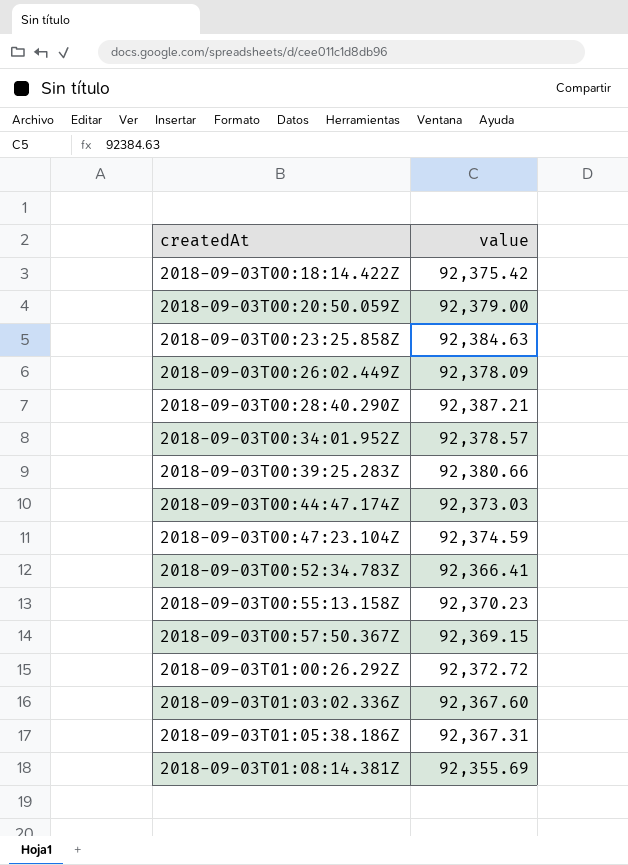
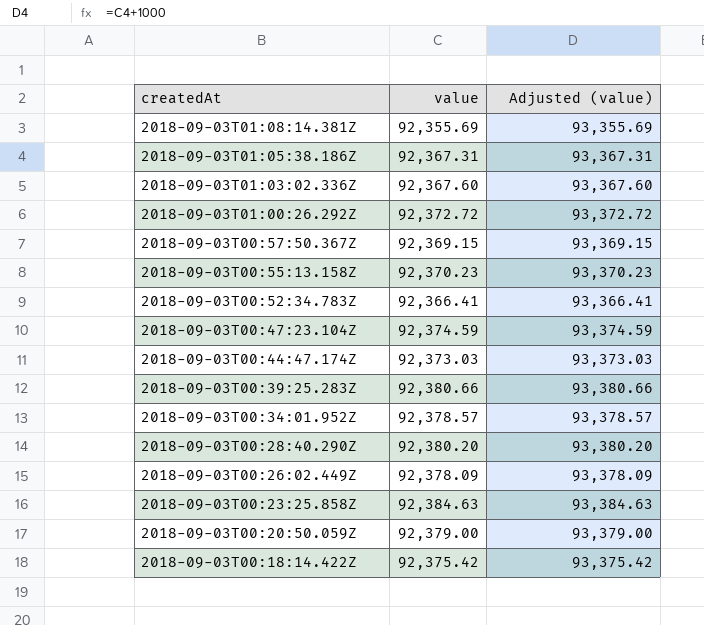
row order: createdAt ascending -> createdAt descending
column Adjusted (value) | formula: none -> [value] + 1000
2018-09-03T00:28:40.290Z | value: 92,387.21 -> 92,380.20

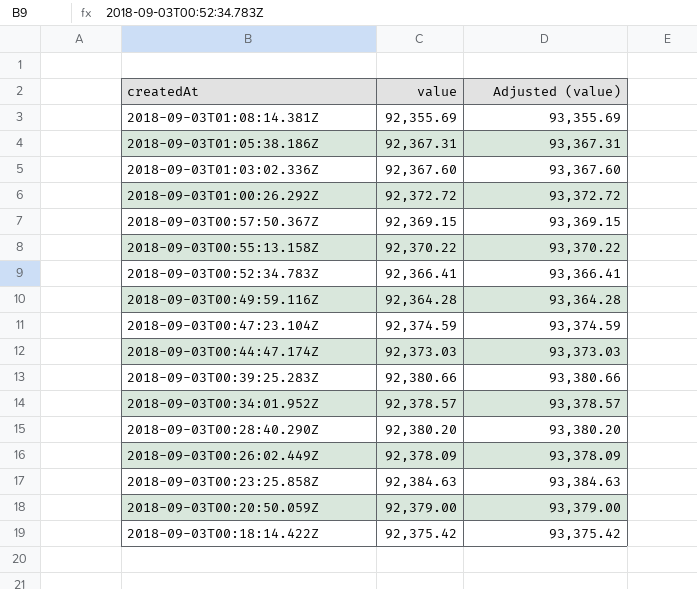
2018-09-03T00:55:13.158Z | value: 92,370.23 -> 92,370.22
2018-09-03T00:55:13.158Z | Adjusted (value): 93,370.23 -> 93,370.22
row 2018-09-03T00:49:59.116Z: none -> 92,364.28 | 93,364.28

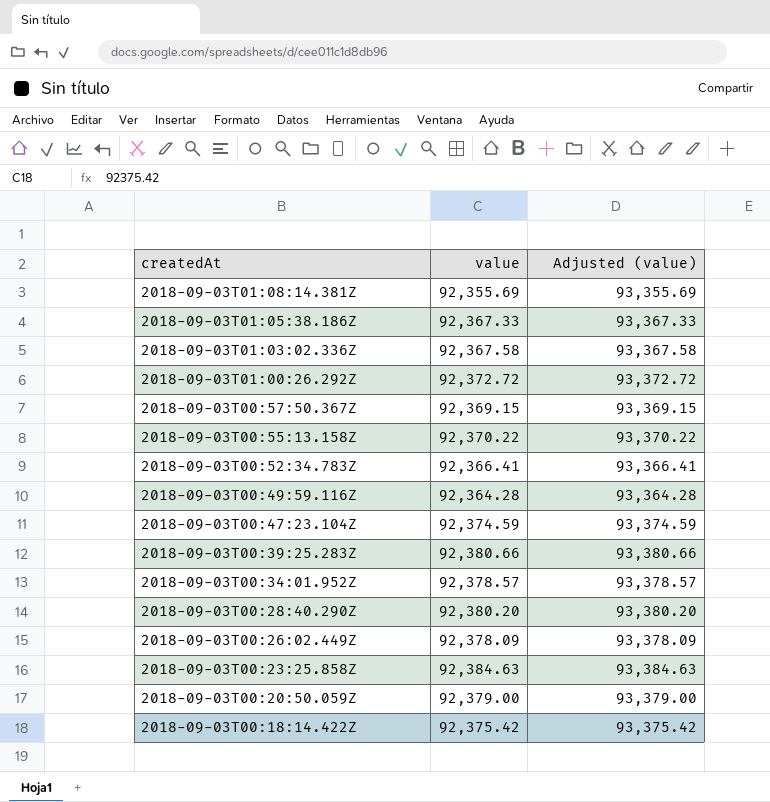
row 2018-09-03T00:44:47.174Z: 92,373.03 | 93,373.03 -> none
2018-09-03T01:05:38.186Z | value: 92,367.31 -> 92,367.33
2018-09-03T01:05:38.186Z | Adjusted (value): 93,367.31 -> 93,367.33
2018-09-03T01:03:02.336Z | value: 92,367.60 -> 92,367.58
2018-09-03T01:03:02.336Z | Adjusted (value): 93,367.60 -> 93,367.58

